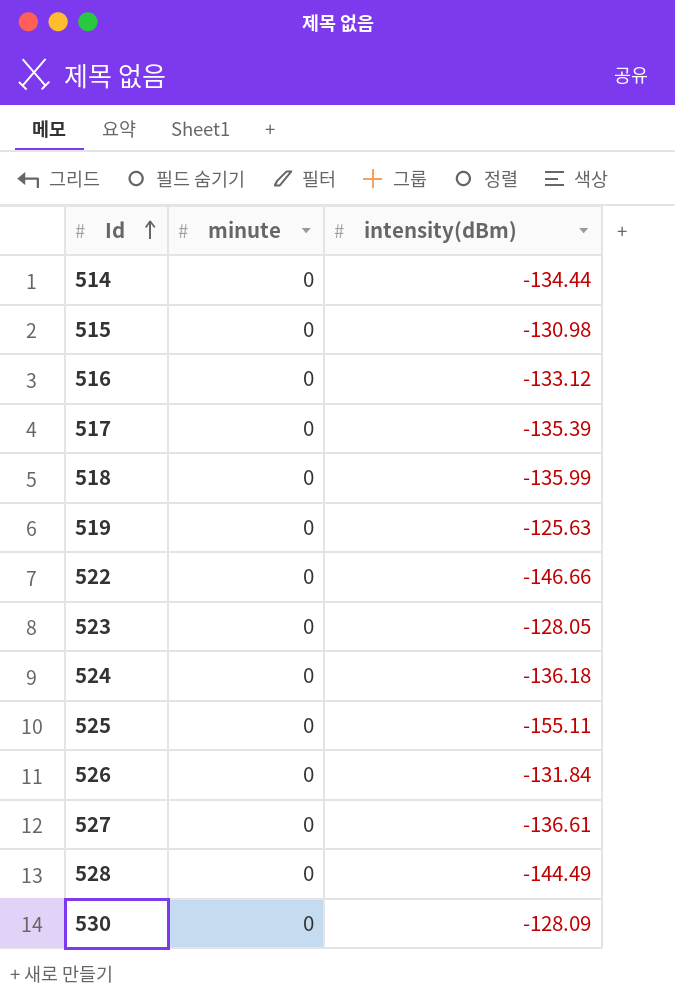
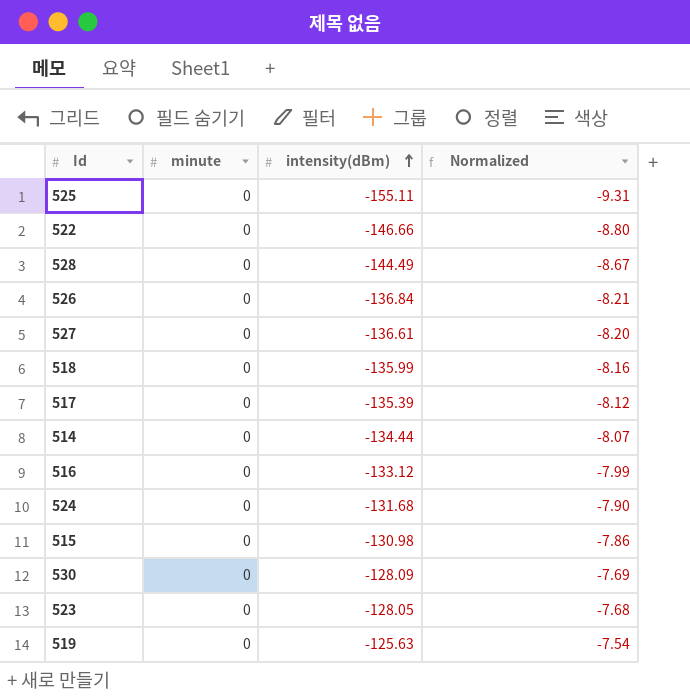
row order: Id ascending -> intensity(dBm) ascending
column Normalized | formula: none -> [intensity(dBm)] * 0.06
526 | intensity(dBm): -131.84 -> -136.84
524 | intensity(dBm): -136.18 -> -131.68

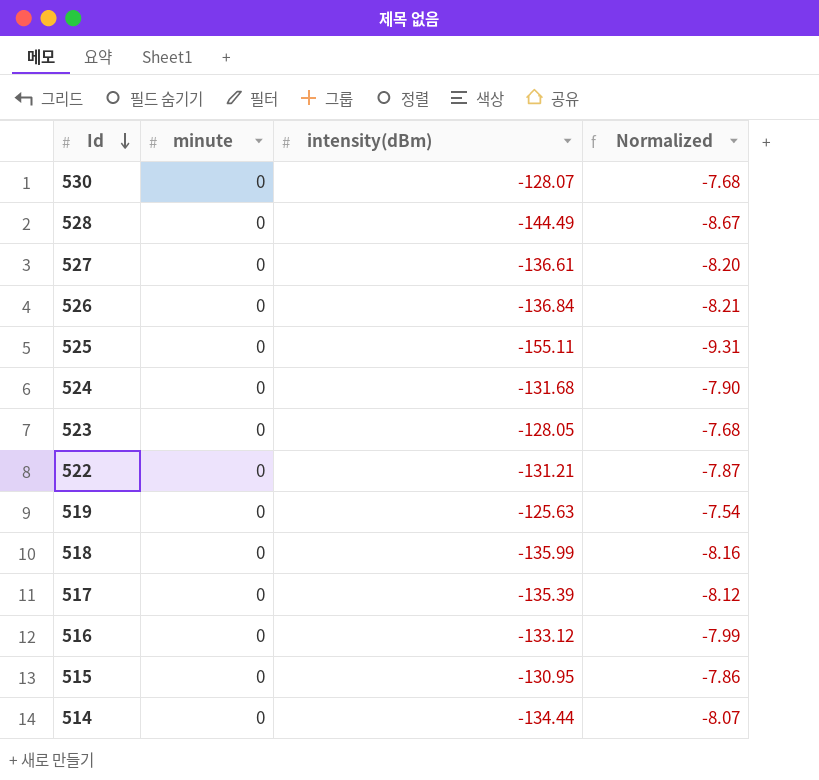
row order: intensity(dBm) ascending -> Id descending
530 | intensity(dBm): -128.09 -> -128.07
530 | Normalized: -7.69 -> -7.68
522 | intensity(dBm): -146.66 -> -131.21
522 | Normalized: -8.80 -> -7.87
515 | intensity(dBm): -130.98 -> -130.95

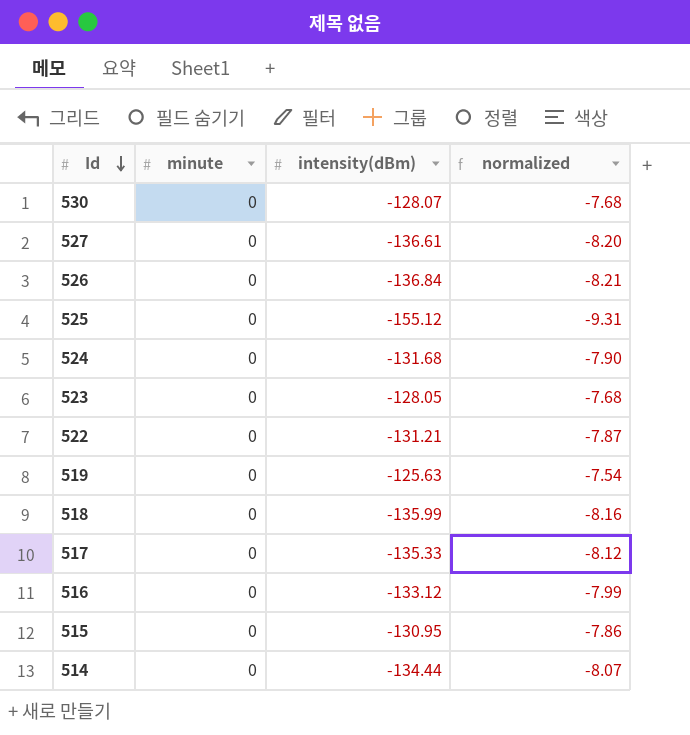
column name: Normalized -> normalized
row 528: 0 | -144.49 | -8.67 -> none
525 | intensity(dBm): -155.11 -> -155.12
517 | intensity(dBm): -135.39 -> -135.33

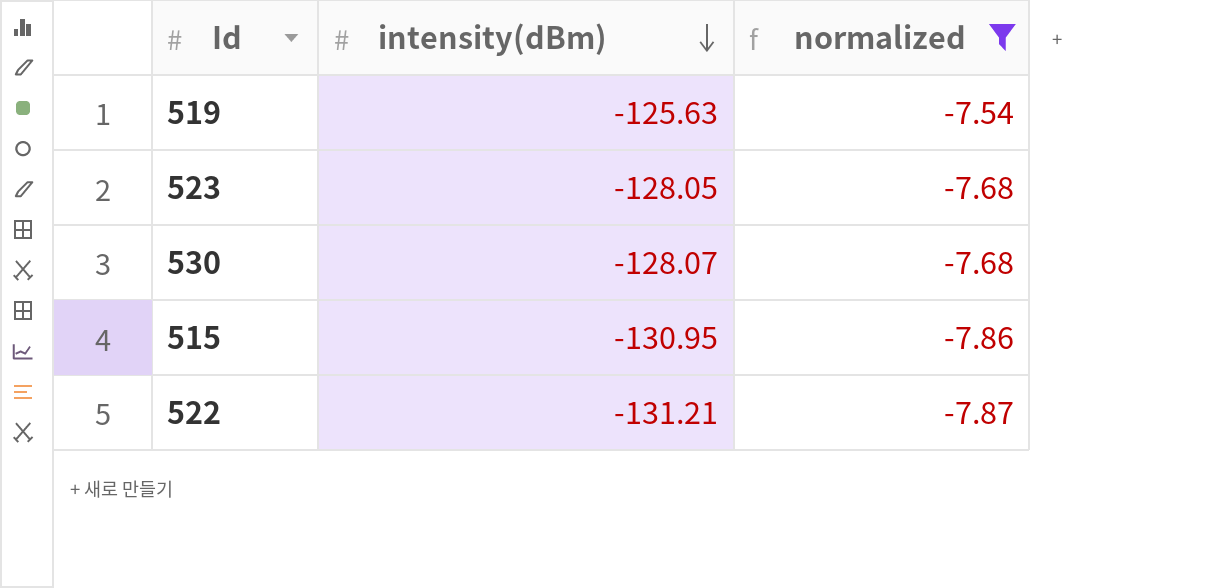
filter: none -> normalized >= -7.87
row order: Id descending -> intensity(dBm) descending
column minute | position: 2 -> none

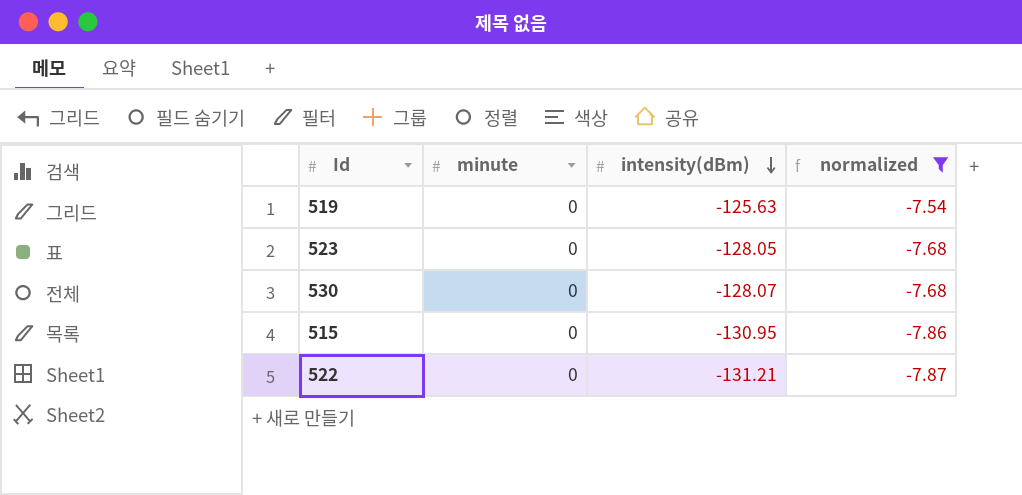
column minute | position: none -> 2

